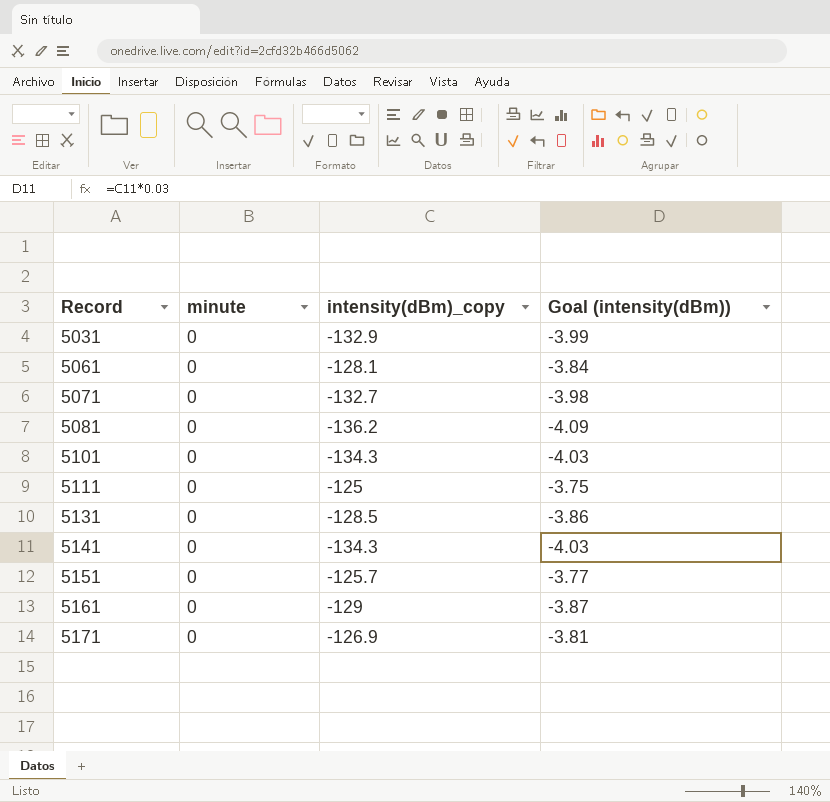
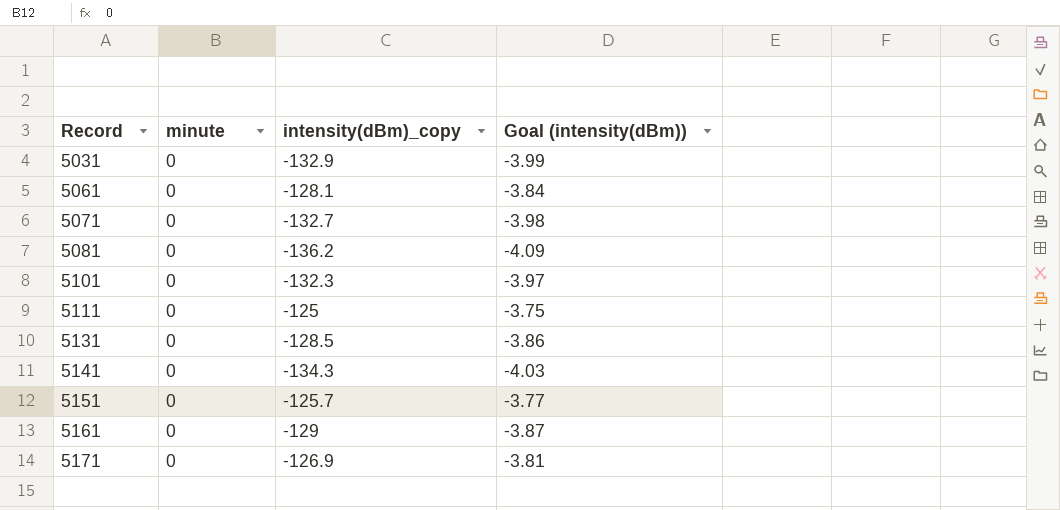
5101 | intensity(dBm)_copy: -134.3 -> -132.3
5101 | Goal (intensity(dBm)): -4.03 -> -3.97

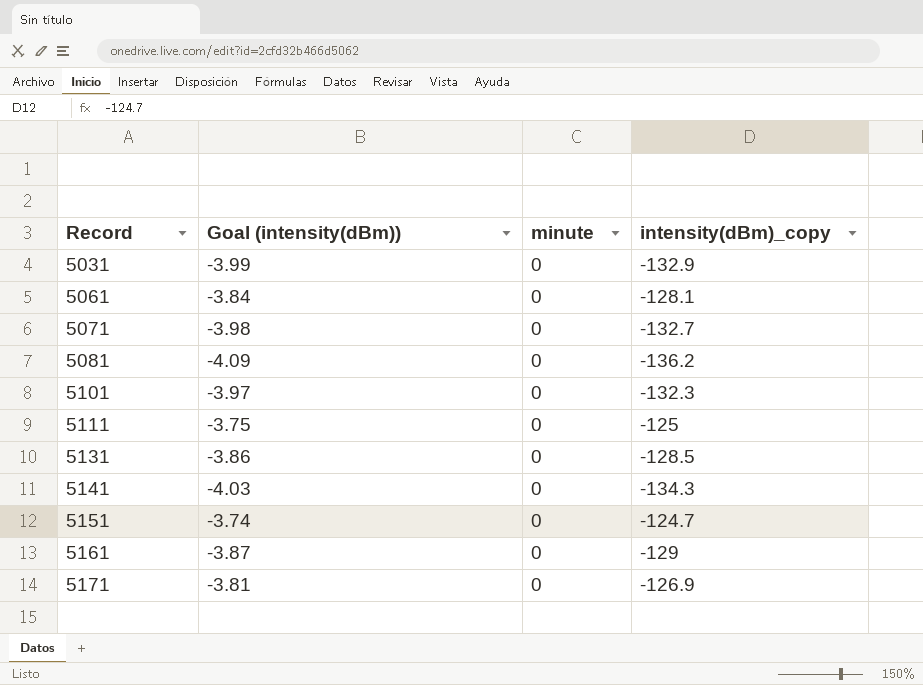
column Goal (intensity(dBm)) | position: 4 -> 2
5151 | Goal (intensity(dBm)): -3.77 -> -3.74
5151 | intensity(dBm)_copy: -125.7 -> -124.7

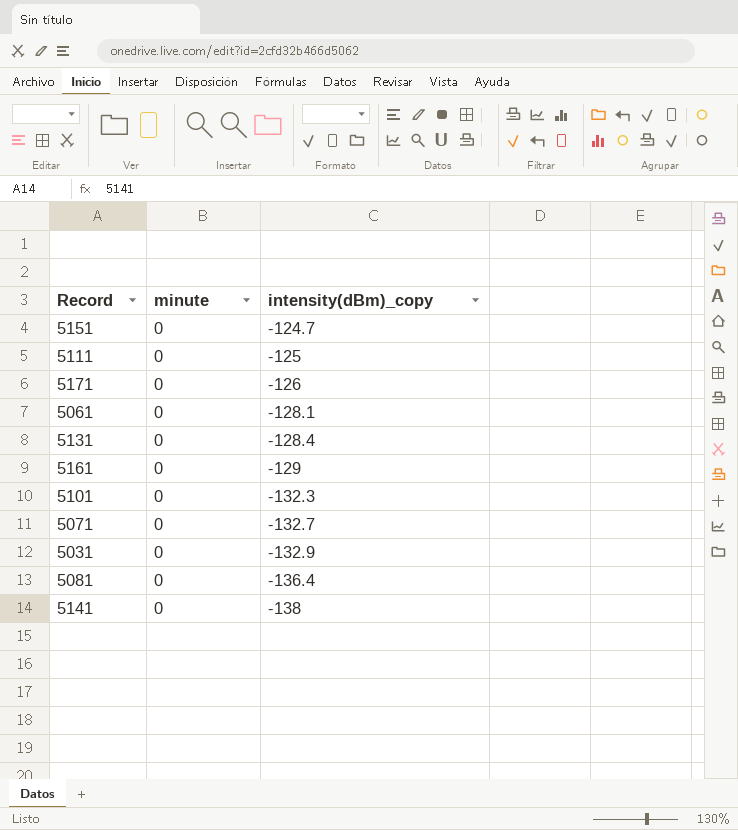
row order: Record ascending -> intensity(dBm)_copy descending
column Goal (intensity(dBm)) | formula: [intensity(dBm)_copy] * 0.03 -> none
5171 | intensity(dBm)_copy: -126.9 -> -126
5131 | intensity(dBm)_copy: -128.5 -> -128.4
5081 | intensity(dBm)_copy: -136.2 -> -136.4
5141 | intensity(dBm)_copy: -134.3 -> -138

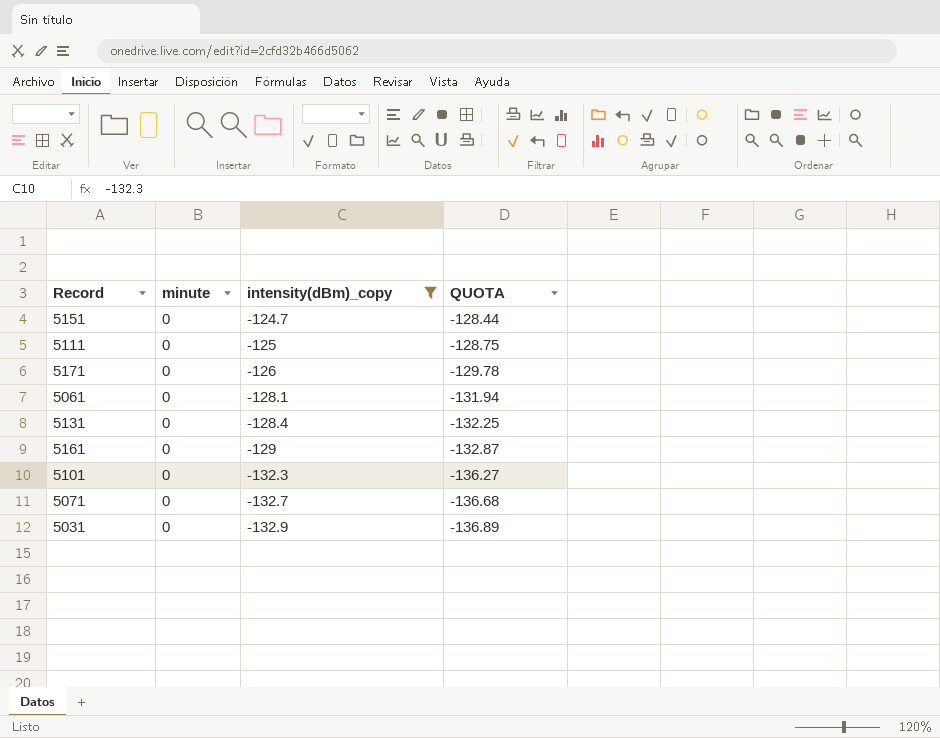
filter: none -> intensity(dBm)_copy >= -132.9
column QUOTA | formula: none -> [intensity(dBm)_copy] * 1.03

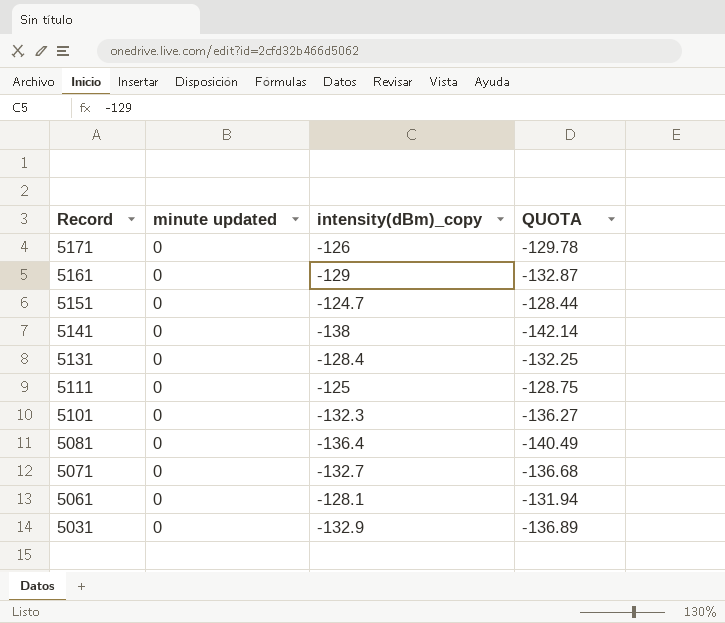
filter: intensity(dBm)_copy >= -132.9 -> none
row order: intensity(dBm)_copy descending -> Record descending
column name: minute -> minute updated

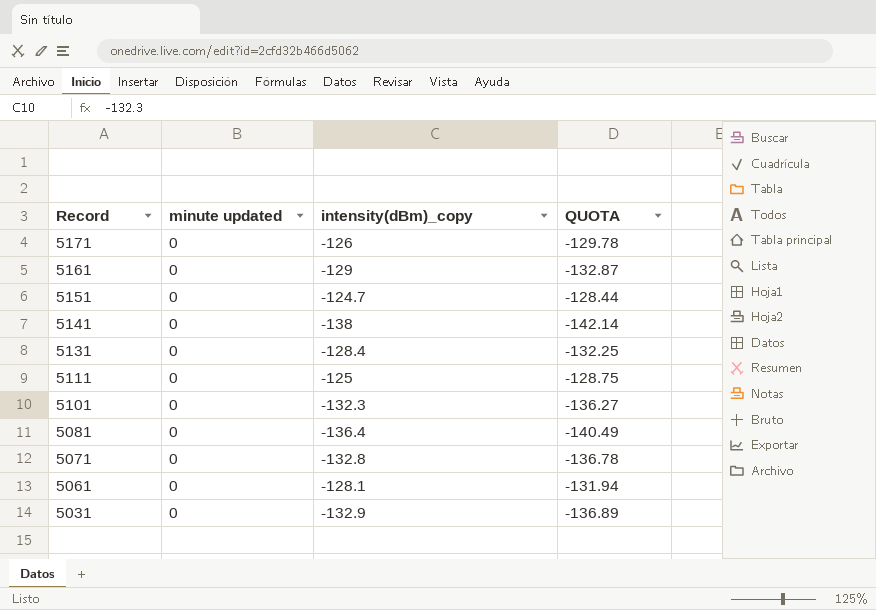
5071 | intensity(dBm)_copy: -132.7 -> -132.8
5071 | QUOTA: -136.68 -> -136.78

